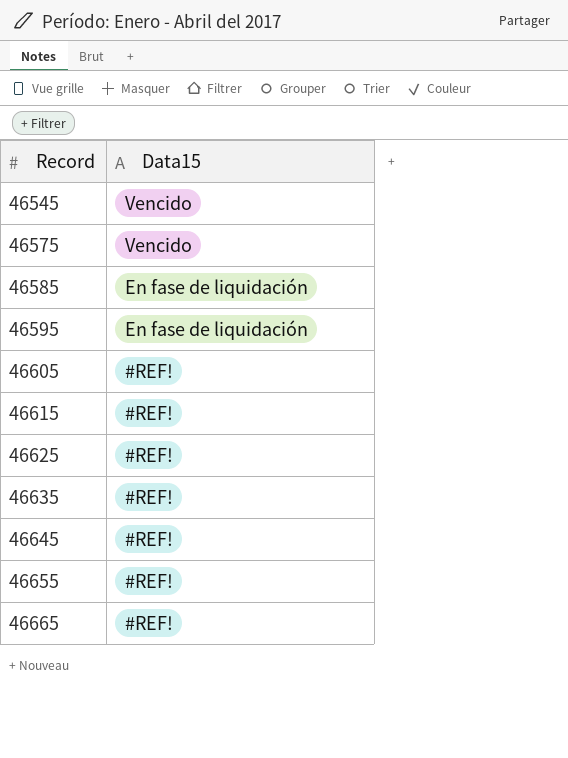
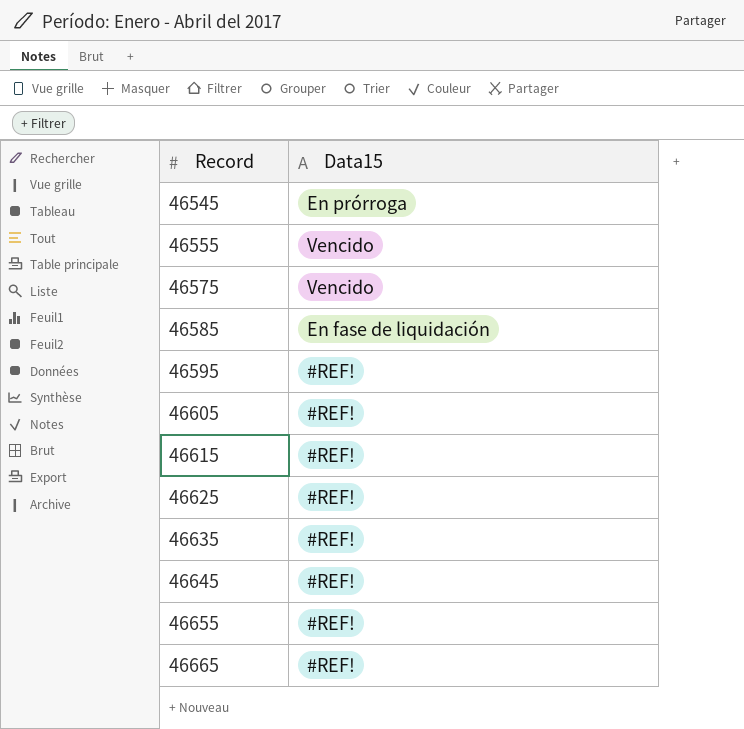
46545 | Data15: Vencido -> En prórroga
row 46555: none -> Vencido
46595 | Data15: En fase de liquidación -> #REF!

